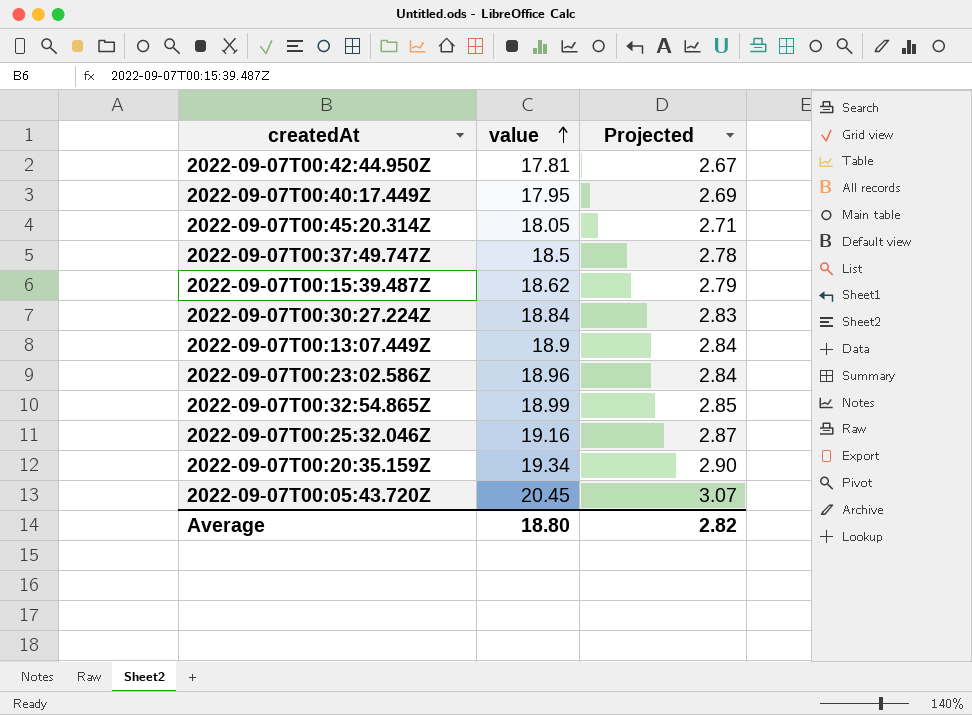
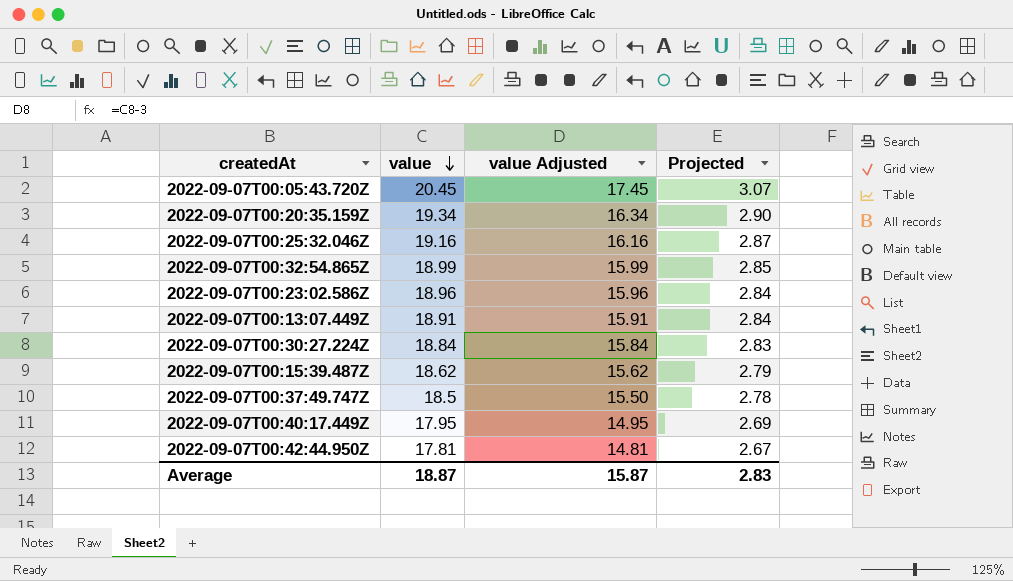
row order: value ascending -> value descending
column value Adjusted | formula: none -> [value] - 3
row 2022-09-07T00:45:20.314Z: 18.05 | 2.71 -> none
2022-09-07T00:13:07.449Z | value: 18.9 -> 18.91
Average | value: 18.80 -> 18.87
Average | Projected: 2.82 -> 2.83

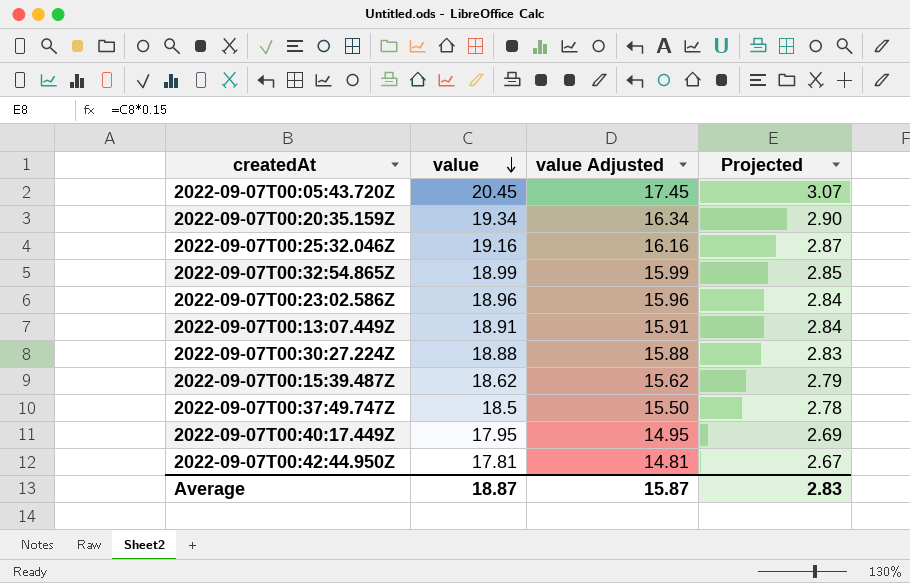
2022-09-07T00:30:27.224Z | value: 18.84 -> 18.88
2022-09-07T00:30:27.224Z | value Adjusted: 15.84 -> 15.88

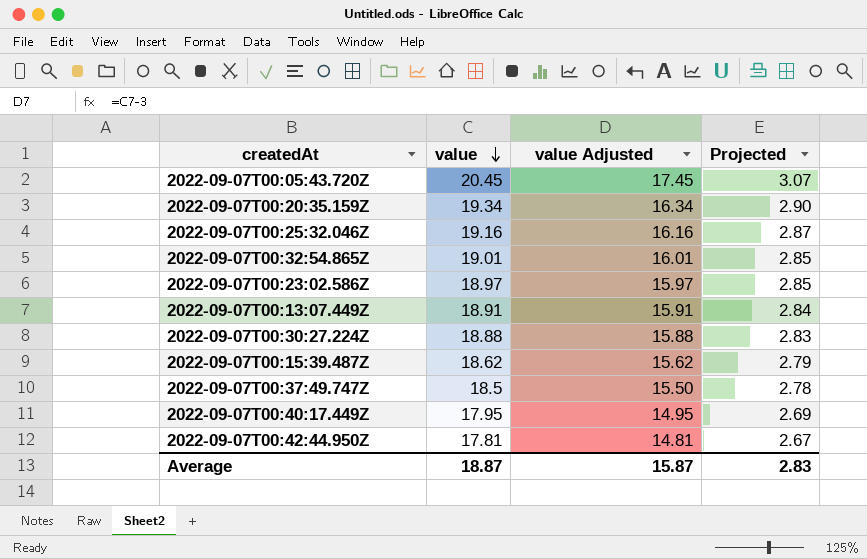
2022-09-07T00:32:54.865Z | value: 18.99 -> 19.01
2022-09-07T00:32:54.865Z | value Adjusted: 15.99 -> 16.01
2022-09-07T00:23:02.586Z | value: 18.96 -> 18.97
2022-09-07T00:23:02.586Z | value Adjusted: 15.96 -> 15.97
2022-09-07T00:23:02.586Z | Projected: 2.84 -> 2.85

